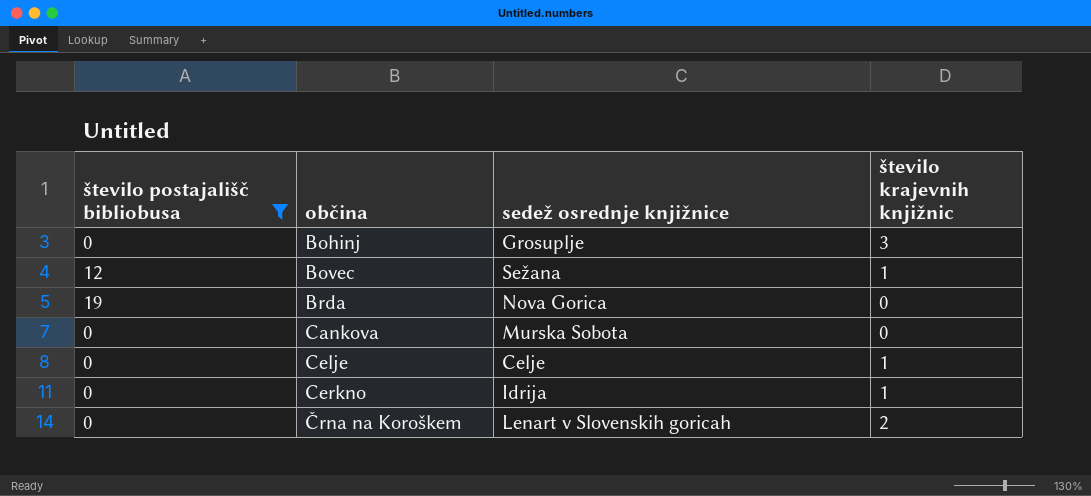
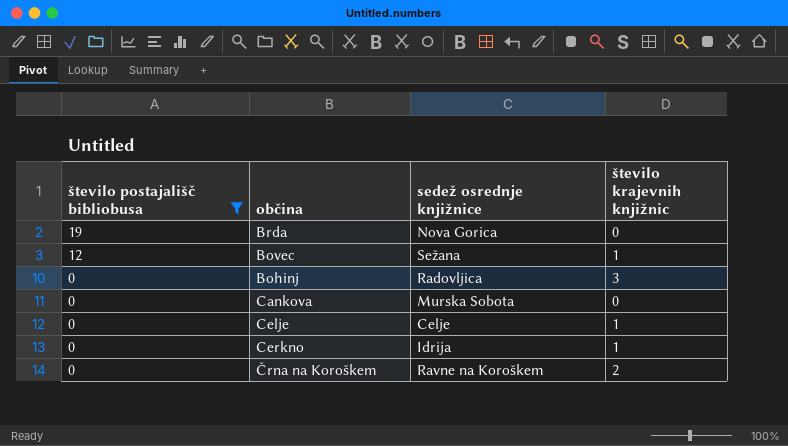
row order: občina ascending -> število postajališč bibliobusa descending
Bohinj | sedež osrednje knjižnice: Grosuplje -> Radovljica
Črna na Koroškem | sedež osrednje knjižnice: Lenart v Slovenskih goricah -> Ravne na Koroškem

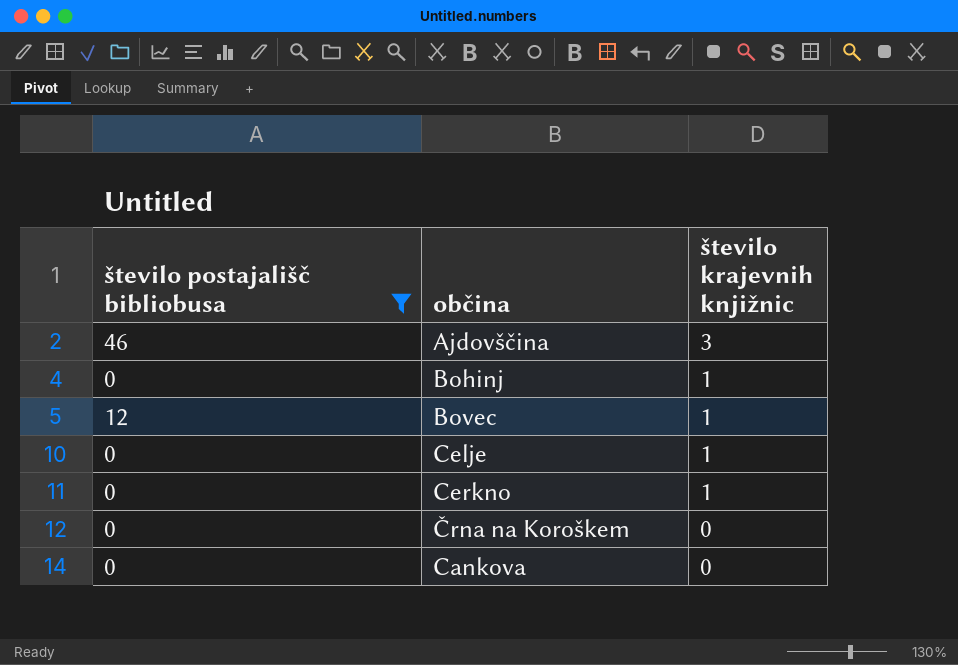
row order: število postajališč bibliobusa descending -> število krajevnih knjižnic descending
column sedež osrednje knjižnice | position: 3 -> none
row Brda: 19 | Nova Gorica | 0 -> none
row Ajdovščina: none -> 46 | 3
Bohinj | število krajevnih knjižnic: 3 -> 1
Črna na Koroškem | število krajevnih knjižnic: 2 -> 0

